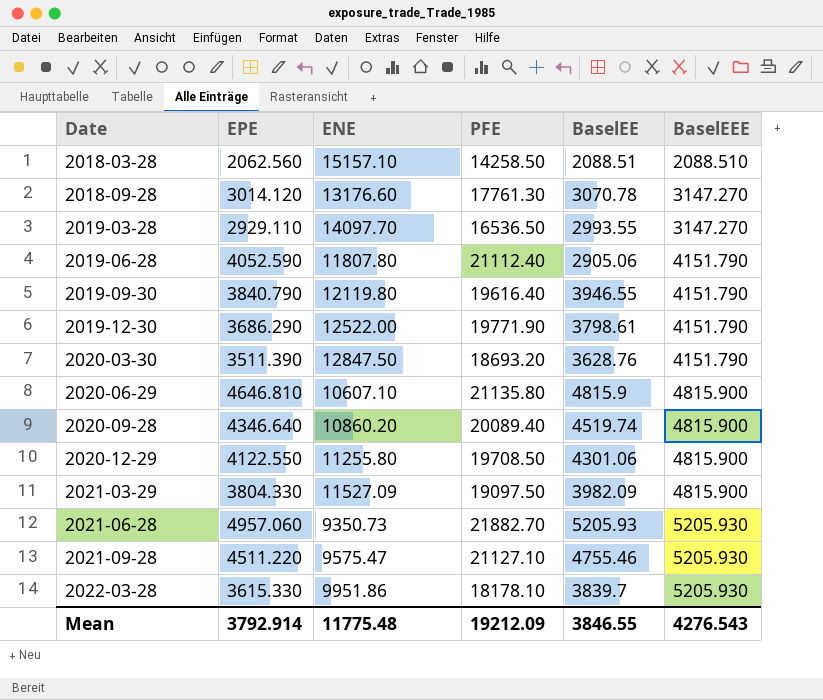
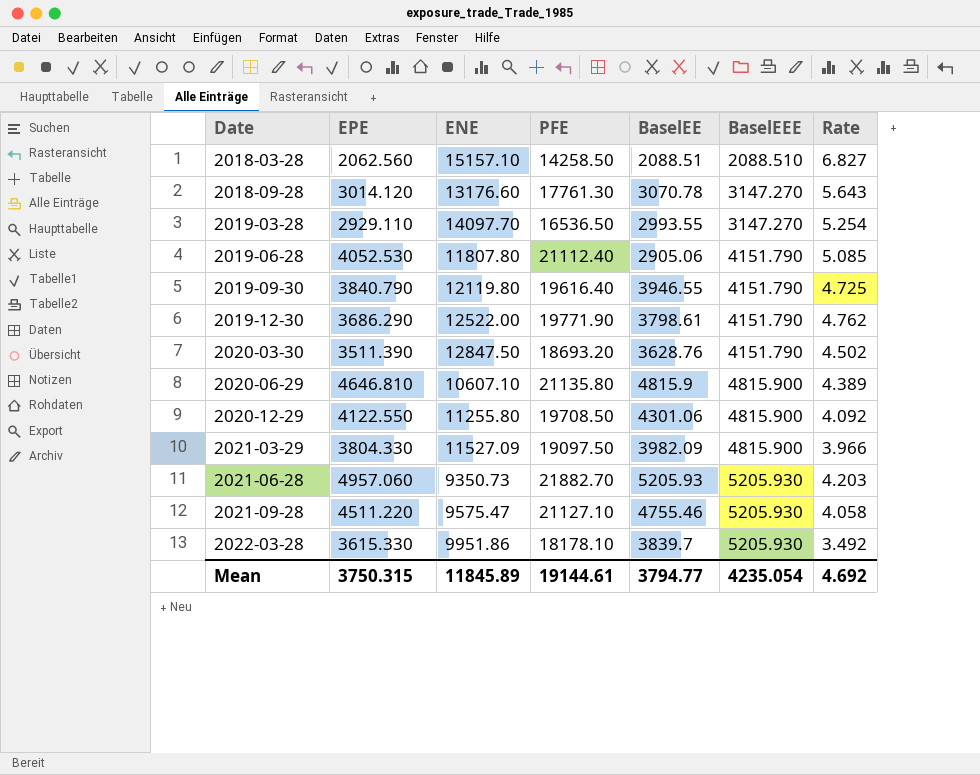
column Rate | formula: none -> [PFE] / [BaselEEE]
row 2020-09-28: 4346.640 | 10860.20 | 20089.40 | 4519.74 | 4815.900 -> none
2019-06-28 | EPE: 4052.590 -> 4052.530
Mean | EPE: 3792.914 -> 3750.315
Mean | ENE: 11775.48 -> 11845.89
Mean | PFE: 19212.09 -> 19144.61
Mean | BaselEE: 3846.55 -> 3794.77
Mean | BaselEEE: 4276.543 -> 4235.054

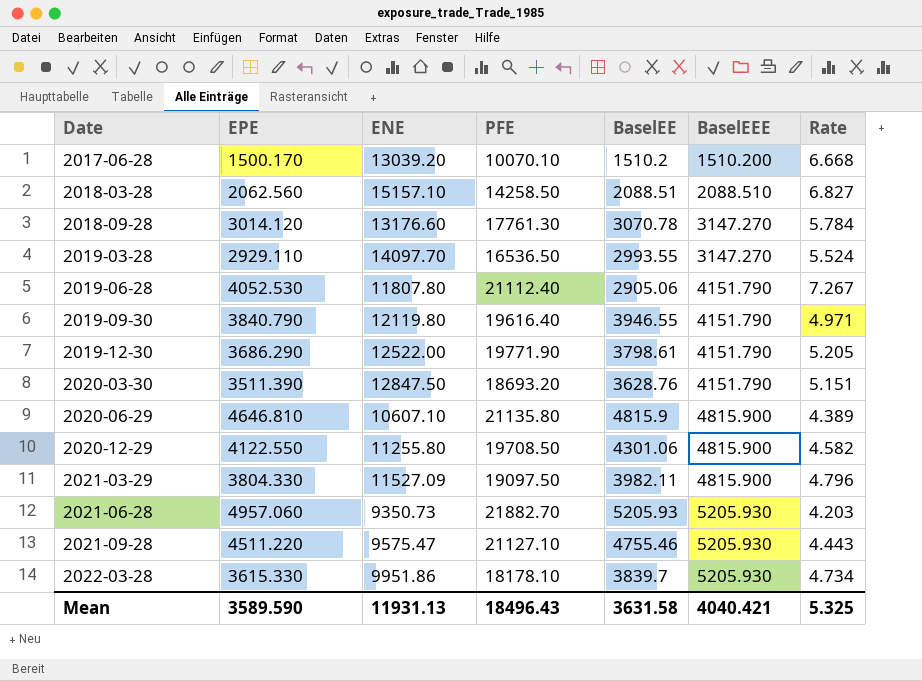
column Rate | formula: [PFE] / [BaselEEE] -> [PFE] / [BaselEE]
row 2017-06-28: none -> 1500.170 | 13039.20 | 10070.10 | 1510.2 | 1510.200 | 6.668
2021-03-29 | BaselEE: 3982.09 -> 3982.11
Mean | EPE: 3750.315 -> 3589.590
Mean | ENE: 11845.89 -> 11931.13
Mean | PFE: 19144.61 -> 18496.43
Mean | BaselEE: 3794.77 -> 3631.58
Mean | BaselEEE: 4235.054 -> 4040.421
Mean | Rate: 4.692 -> 5.325

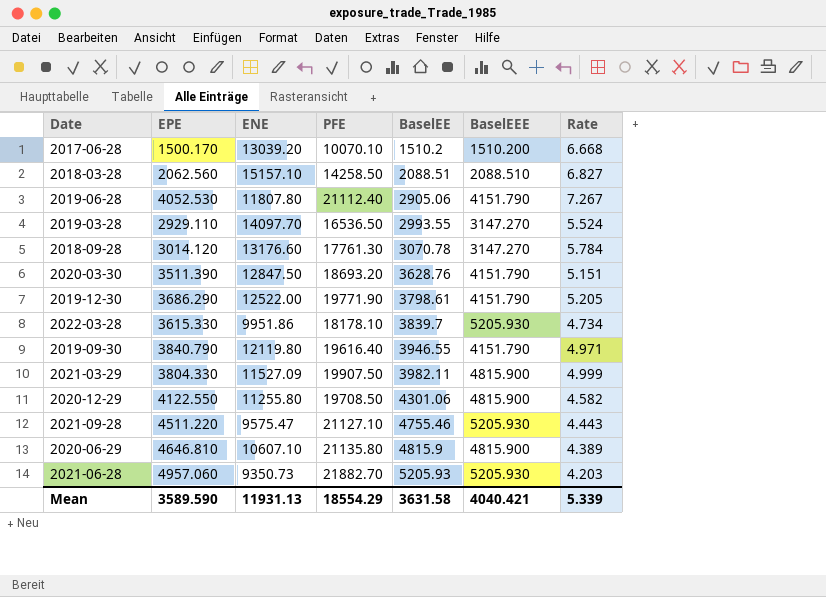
row order: Date ascending -> BaselEE ascending
2021-03-29 | PFE: 19097.50 -> 19907.50
2021-03-29 | Rate: 4.796 -> 4.999
Mean | PFE: 18496.43 -> 18554.29
Mean | Rate: 5.325 -> 5.339

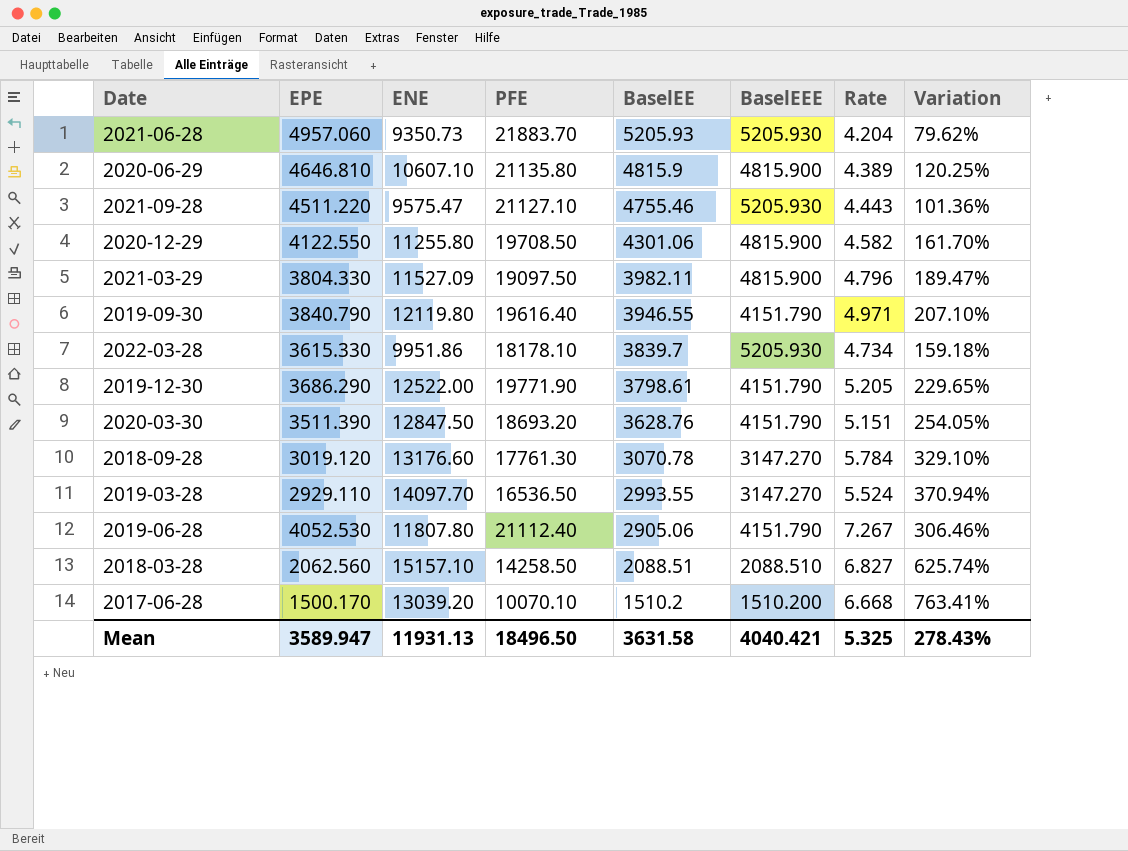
row order: BaselEE ascending -> BaselEE descending
column Variation | formula: none -> ([ENE] - [BaselEE]) / [BaselEE]
2021-06-28 | PFE: 21882.70 -> 21883.70
2021-06-28 | Rate: 4.203 -> 4.204
2021-03-29 | PFE: 19907.50 -> 19097.50
2021-03-29 | Rate: 4.999 -> 4.796
2018-09-28 | EPE: 3014.120 -> 3019.120
Mean | EPE: 3589.590 -> 3589.947
Mean | PFE: 18554.29 -> 18496.50
Mean | Rate: 5.339 -> 5.325

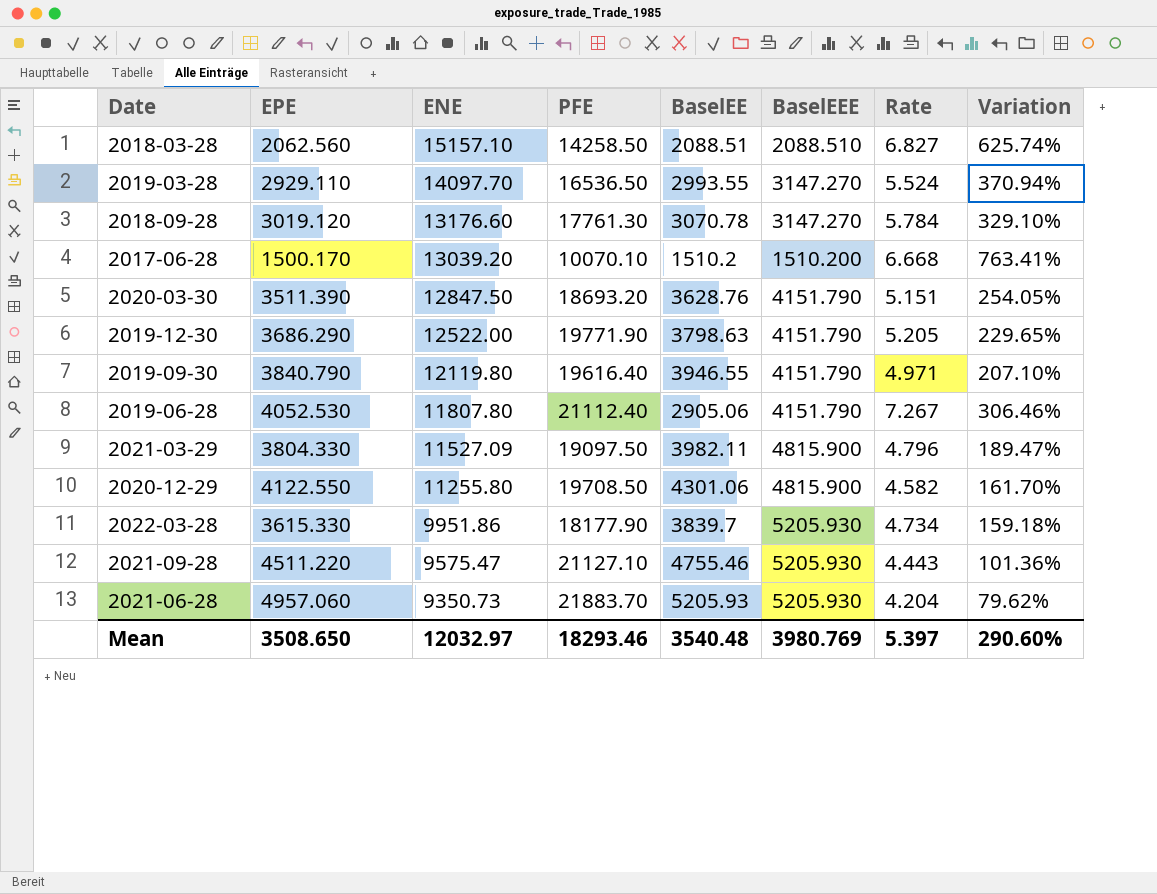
row order: BaselEE descending -> ENE descending
row 2020-06-29: 4646.810 | 10607.10 | 21135.80 | 4815.9 | 4815.900 | 4.389 | 120.25% -> none
2019-12-30 | BaselEE: 3798.61 -> 3798.63
2022-03-28 | PFE: 18178.10 -> 18177.90
Mean | EPE: 3589.947 -> 3508.650
Mean | ENE: 11931.13 -> 12032.97
Mean | PFE: 18496.50 -> 18293.46
Mean | BaselEE: 3631.58 -> 3540.48
Mean | BaselEEE: 4040.421 -> 3980.769
Mean | Rate: 5.325 -> 5.397
Mean | Variation: 278.43% -> 290.60%

